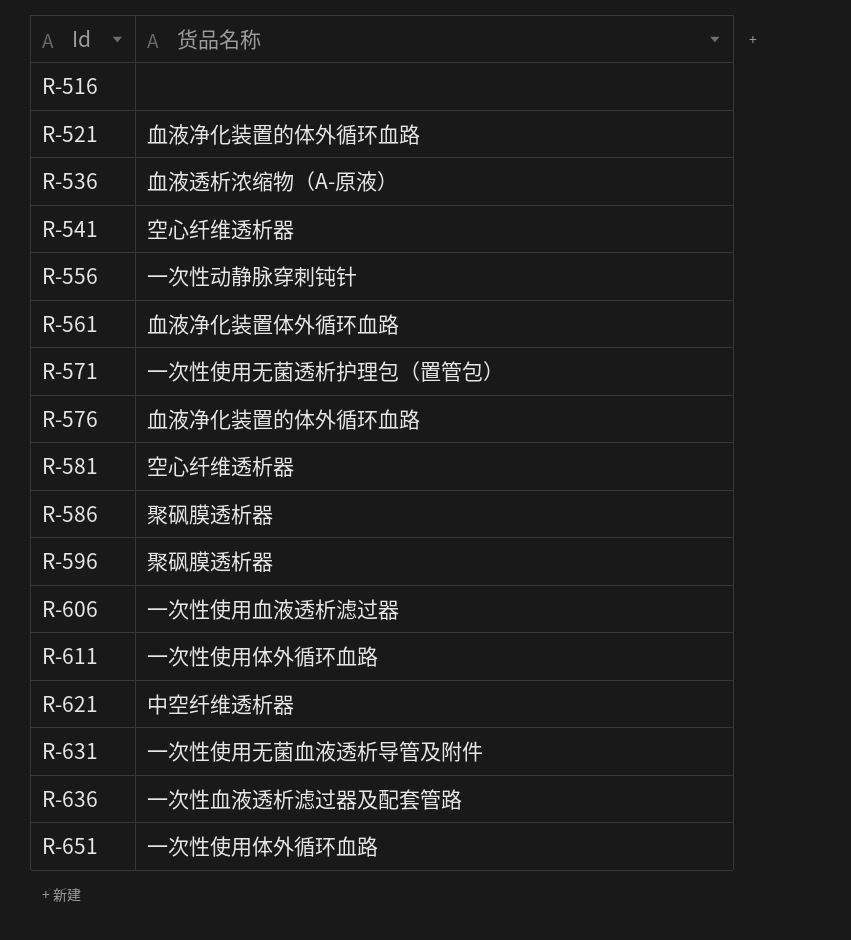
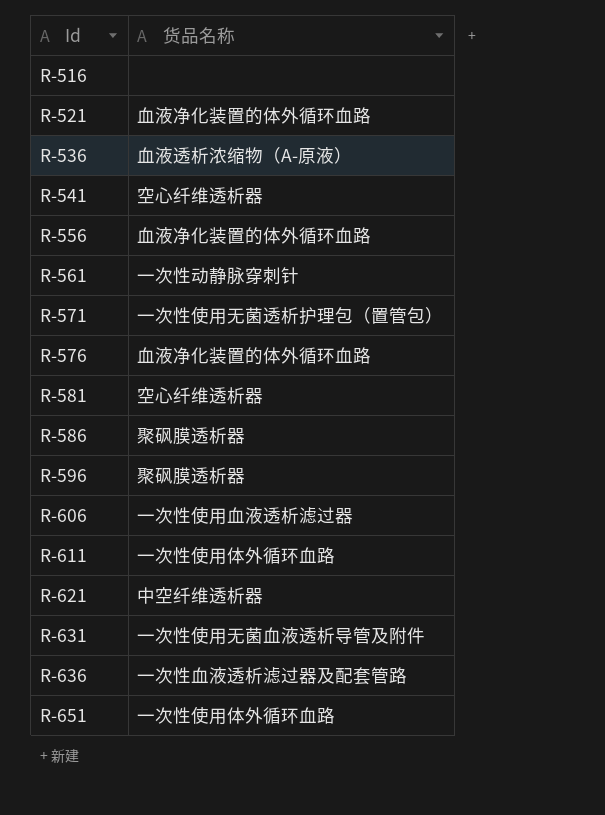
R-556 | 货品名称: 一次性动静脉穿刺钝针 -> 血液净化装置的体外循环血路
R-561 | 货品名称: 血液净化装置体外循环血路 -> 一次性动静脉穿刺针

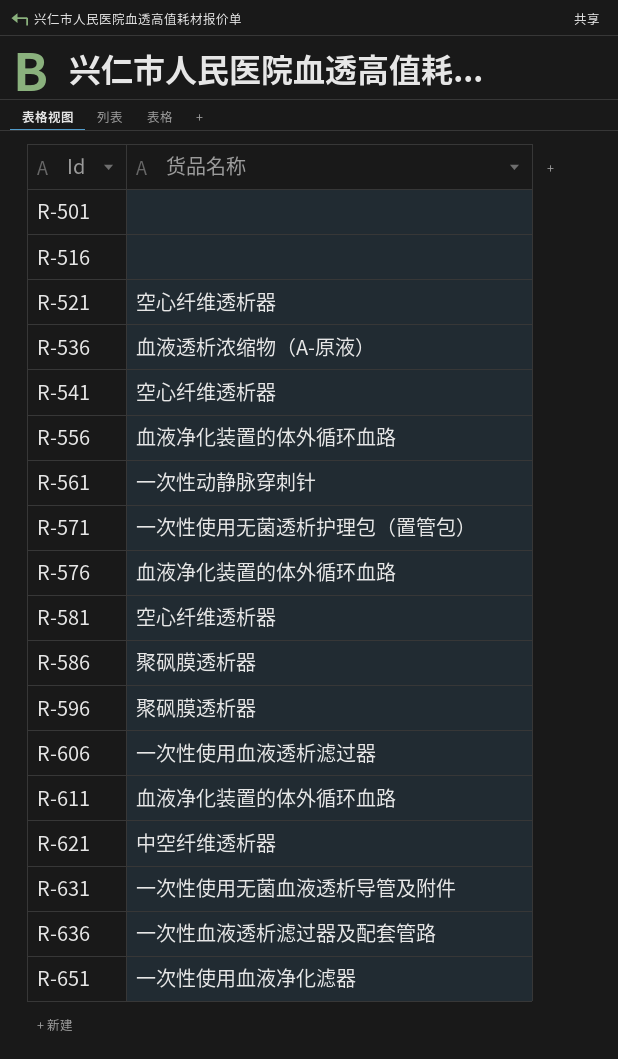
row R-501: none -> none
R-521 | 货品名称: 血液净化装置的体外循环血路 -> 空心纤维透析器
R-611 | 货品名称: 一次性使用体外循环血路 -> 血液净化装置的体外循环血路
R-651 | 货品名称: 一次性使用体外循环血路 -> 一次性使用血液净化滤器

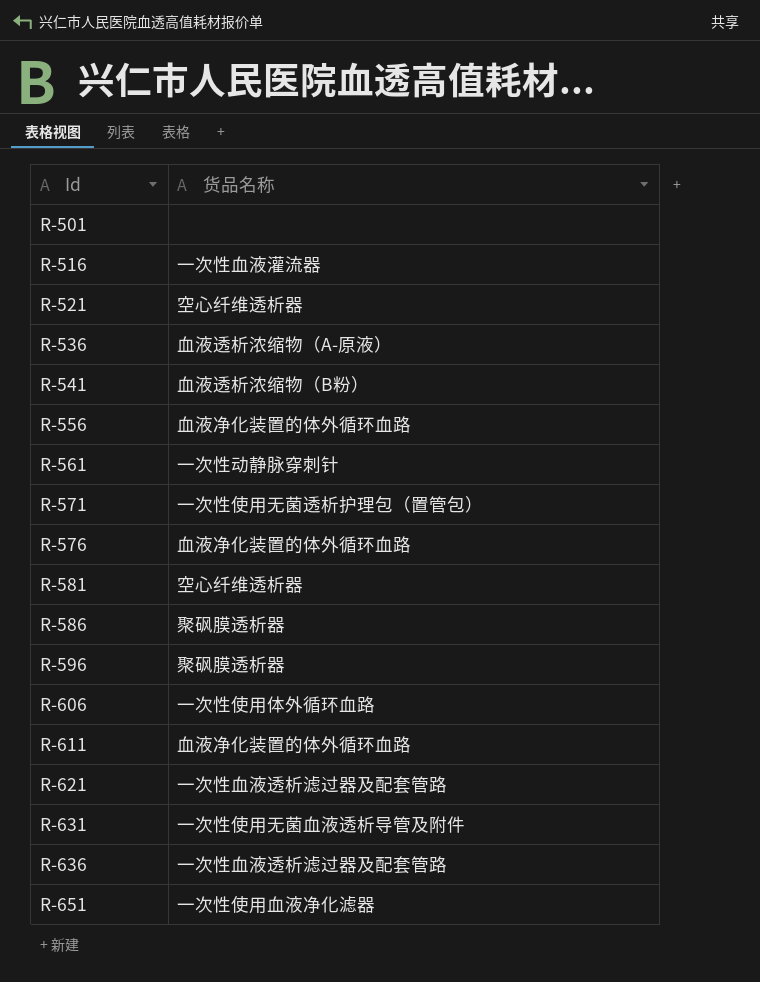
R-516 | 货品名称: none -> 一次性血液灌流器
R-541 | 货品名称: 空心纤维透析器 -> 血液透析浓缩物（B粉）
R-606 | 货品名称: 一次性使用血液透析滤过器 -> 一次性使用体外循环血路
R-621 | 货品名称: 中空纤维透析器 -> 一次性血液透析滤过器及配套管路

